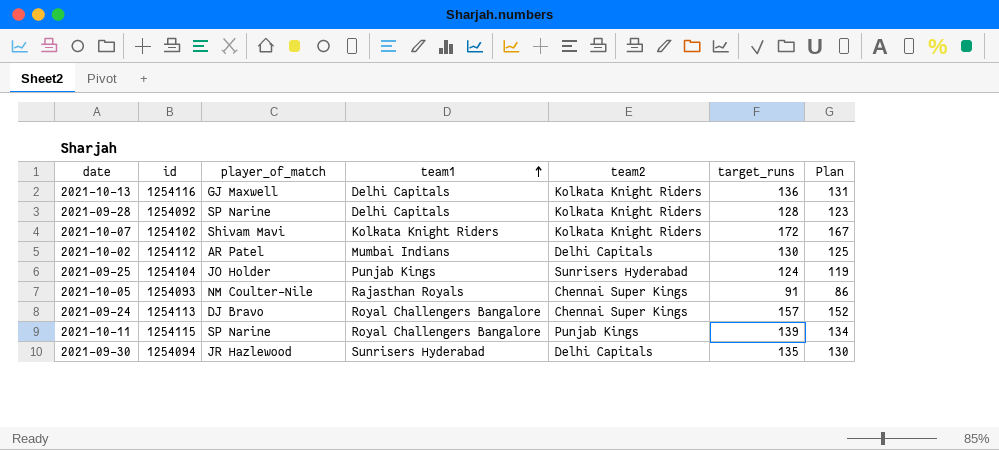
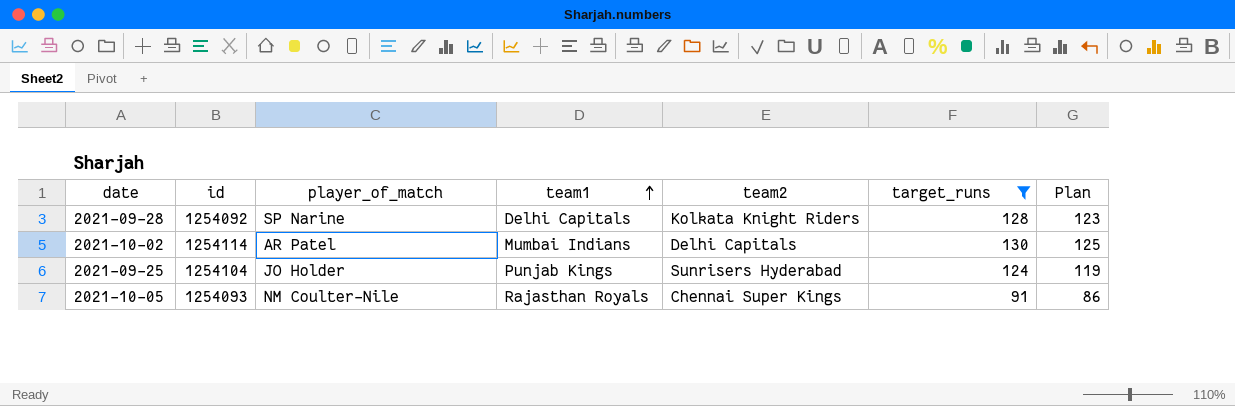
filter: none -> target_runs <= 130
2021-10-02 | id: 1254112 -> 1254114

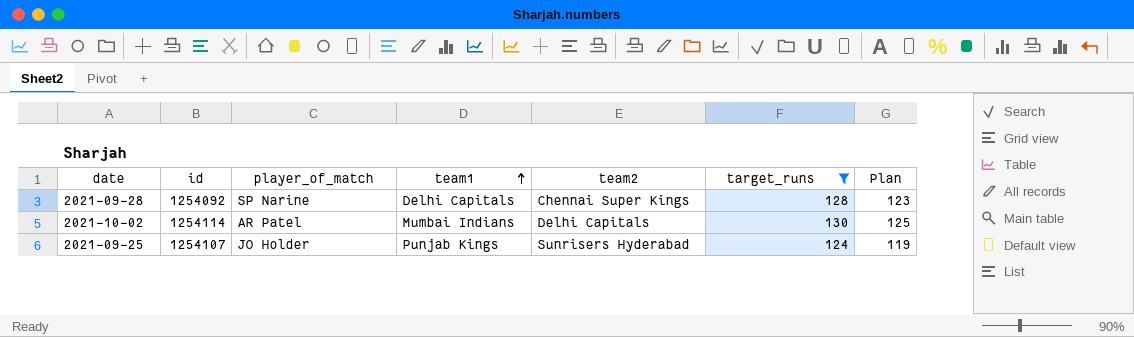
row 2021-10-05: 1254093 | NM Coulter-Nile | Rajasthan Royals | Chennai Super Kings | 91 | 86 -> none
2021-09-28 | team2: Kolkata Knight Riders -> Chennai Super Kings
2021-09-25 | id: 1254104 -> 1254107

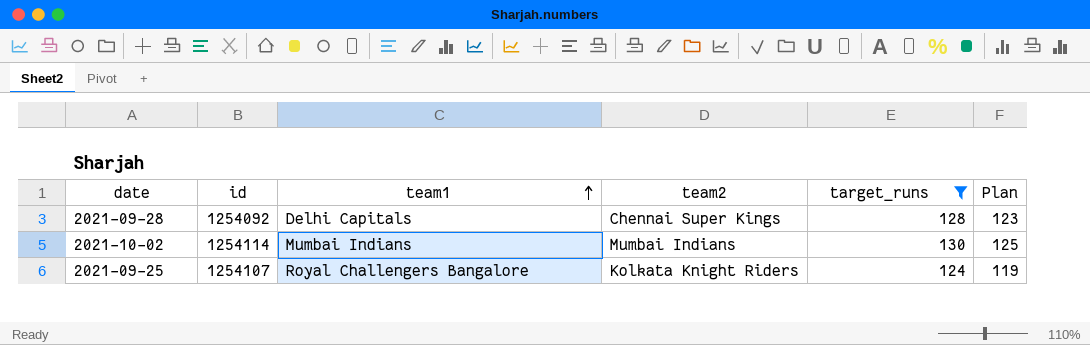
column player_of_match | position: 3 -> none
2021-10-02 | team2: Delhi Capitals -> Mumbai Indians
2021-09-25 | team1: Punjab Kings -> Royal Challengers Bangalore
2021-09-25 | team2: Sunrisers Hyderabad -> Kolkata Knight Riders

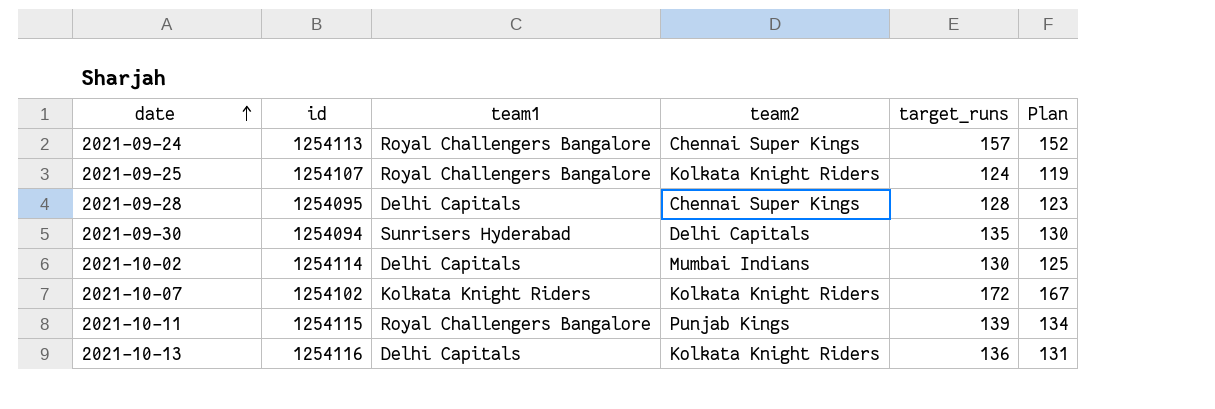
filter: target_runs <= 130 -> none
row order: team1 ascending -> date ascending
2021-09-28 | id: 1254092 -> 1254095
2021-10-02 | team1: Mumbai Indians -> Delhi Capitals

